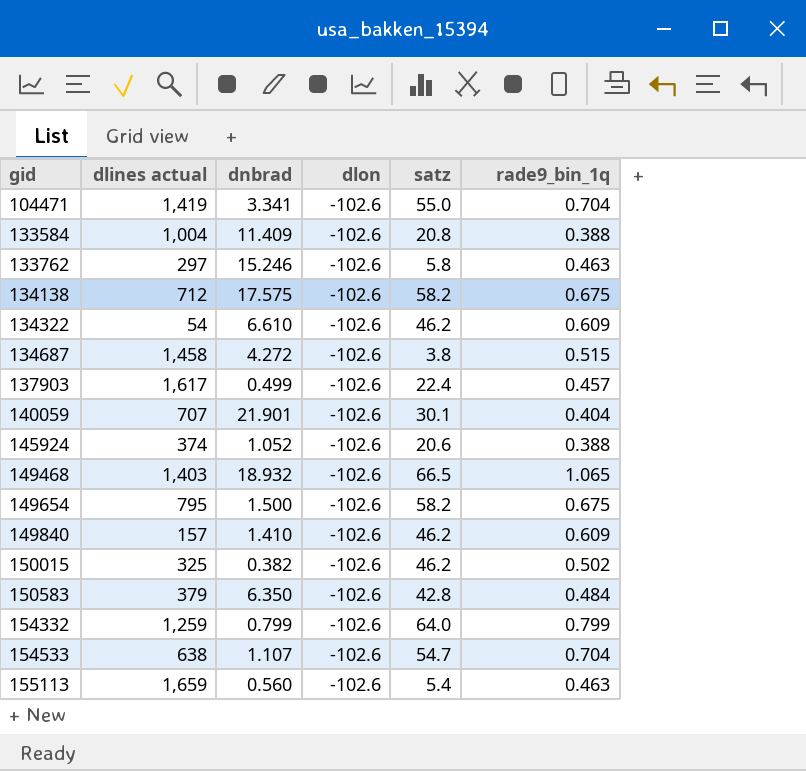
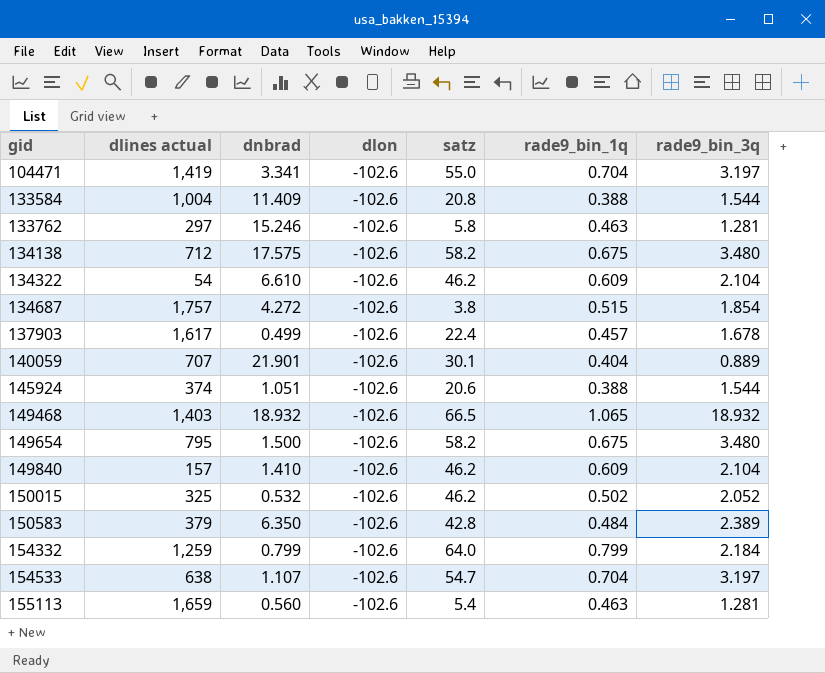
column rade9_bin_3q | position: none -> 7
134687 | dlines actual: 1,458 -> 1,757
145924 | dnbrad: 1.052 -> 1.051
150015 | dnbrad: 0.382 -> 0.532

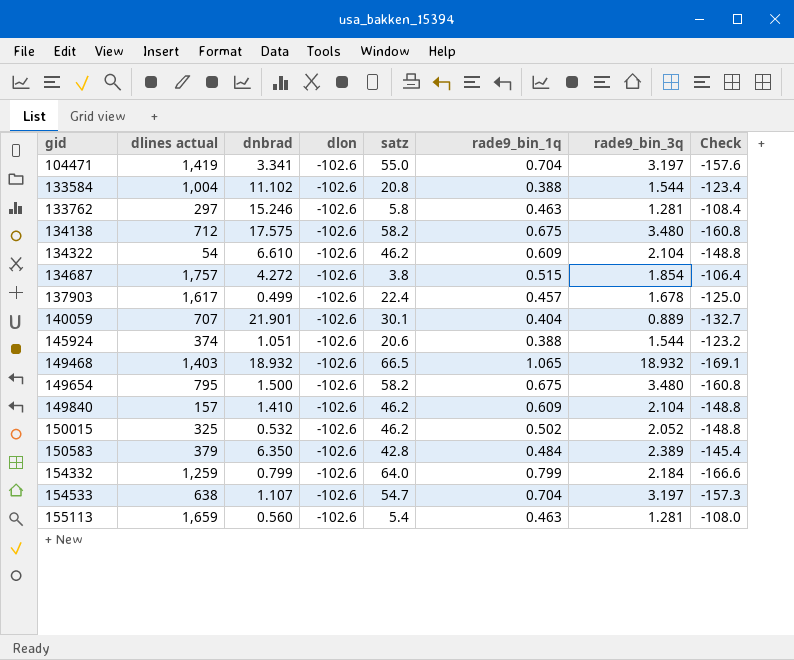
column Check | formula: none -> [dlon] - [satz]
133584 | dnbrad: 11.409 -> 11.102

